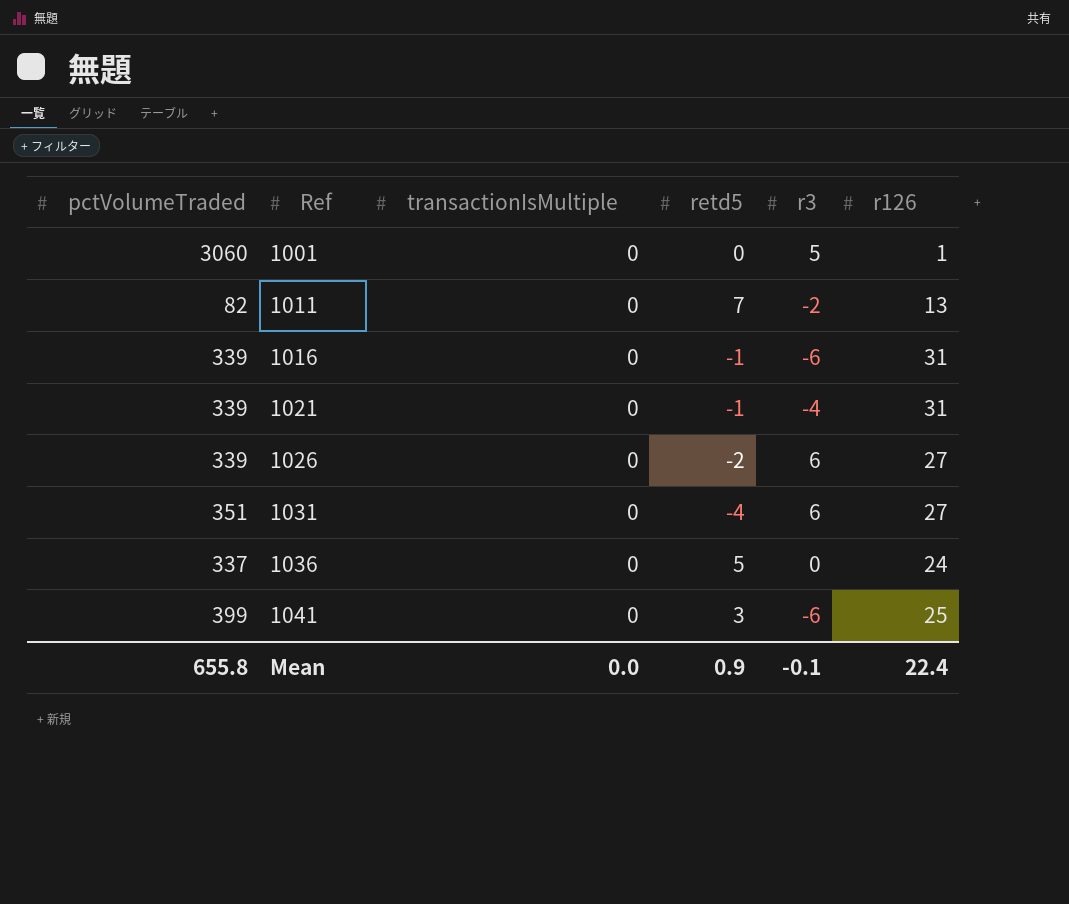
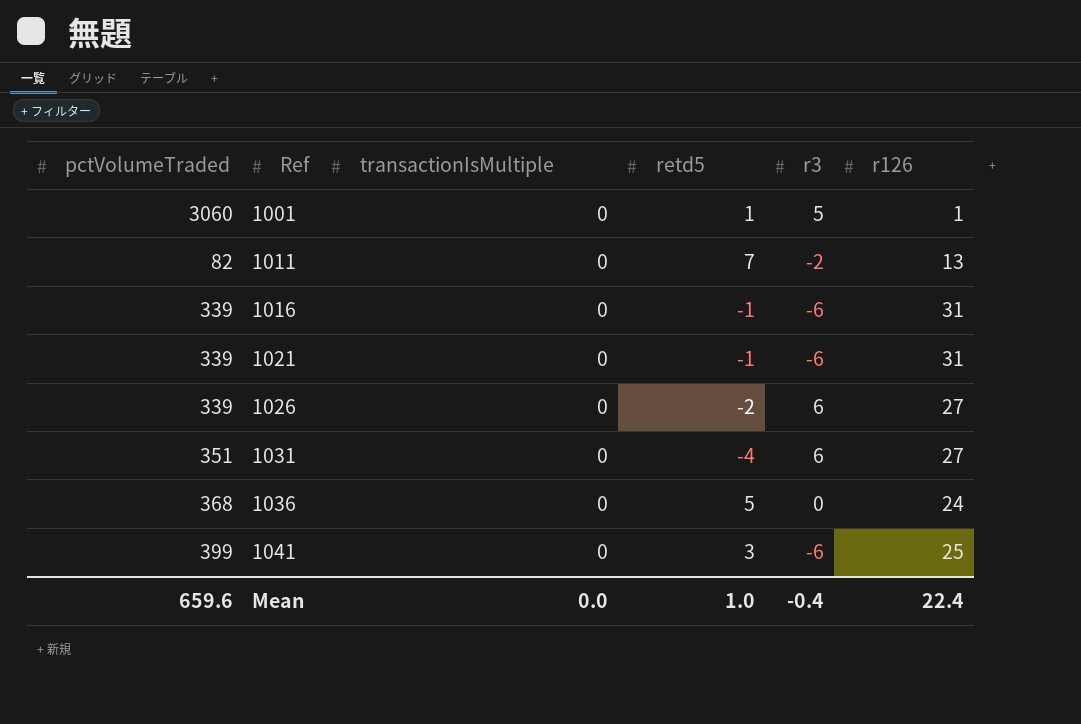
1001 | retd5: 0 -> 1
1021 | r3: -4 -> -6
1036 | pctVolumeTraded: 337 -> 368
Mean | pctVolumeTraded: 655.8 -> 659.6
Mean | retd5: 0.9 -> 1.0
Mean | r3: -0.1 -> -0.4

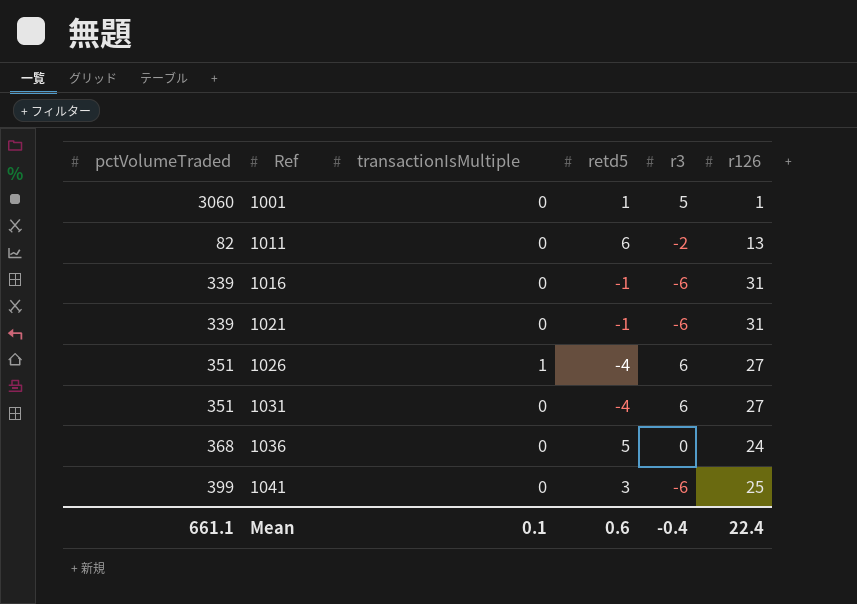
1011 | retd5: 7 -> 6
1026 | pctVolumeTraded: 339 -> 351
1026 | transactionIsMultiple: 0 -> 1
1026 | retd5: -2 -> -4
Mean | pctVolumeTraded: 659.6 -> 661.1
Mean | transactionIsMultiple: 0.0 -> 0.1
Mean | retd5: 1.0 -> 0.6

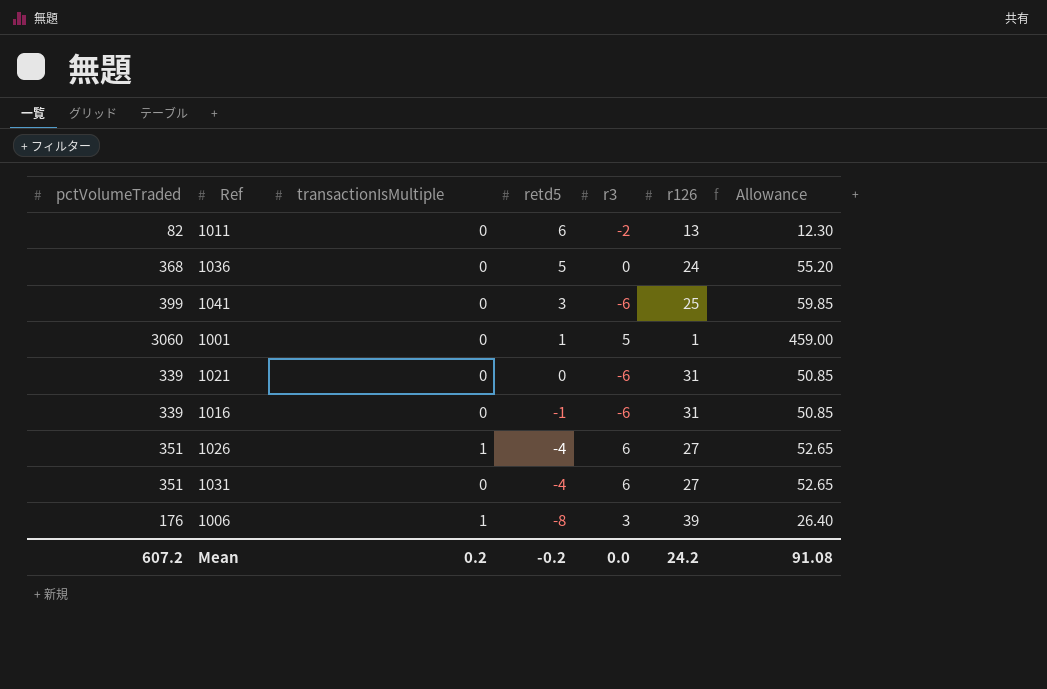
row order: Ref ascending -> retd5 descending
column Allowance | formula: none -> [pctVolumeTraded] * 0.15
1021 | retd5: -1 -> 0
row 1006: none -> 176 | 1 | -8 | 3 | 39 | 26.40
Mean | pctVolumeTraded: 661.1 -> 607.2
Mean | transactionIsMultiple: 0.1 -> 0.2
Mean | retd5: 0.6 -> -0.2
Mean | r3: -0.4 -> 0.0
Mean | r126: 22.4 -> 24.2

